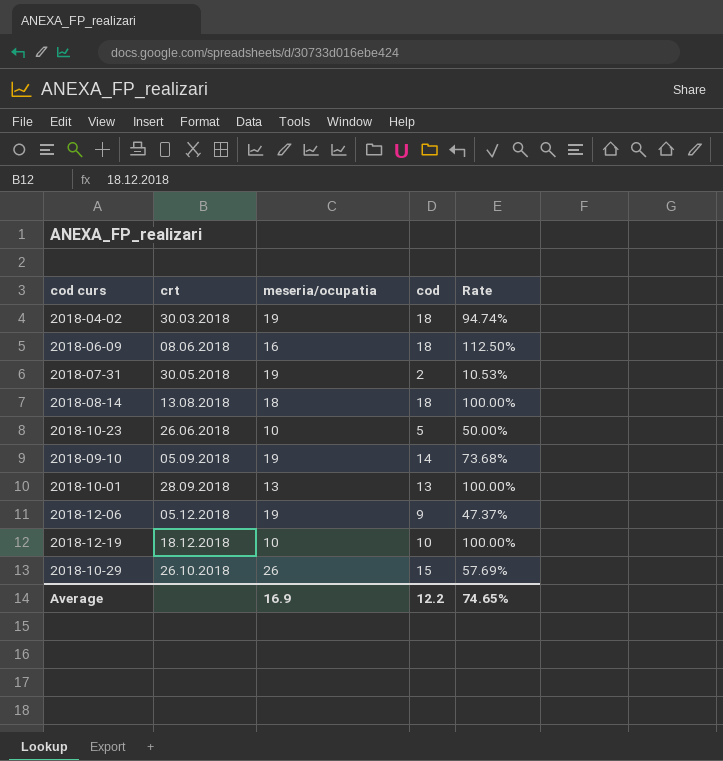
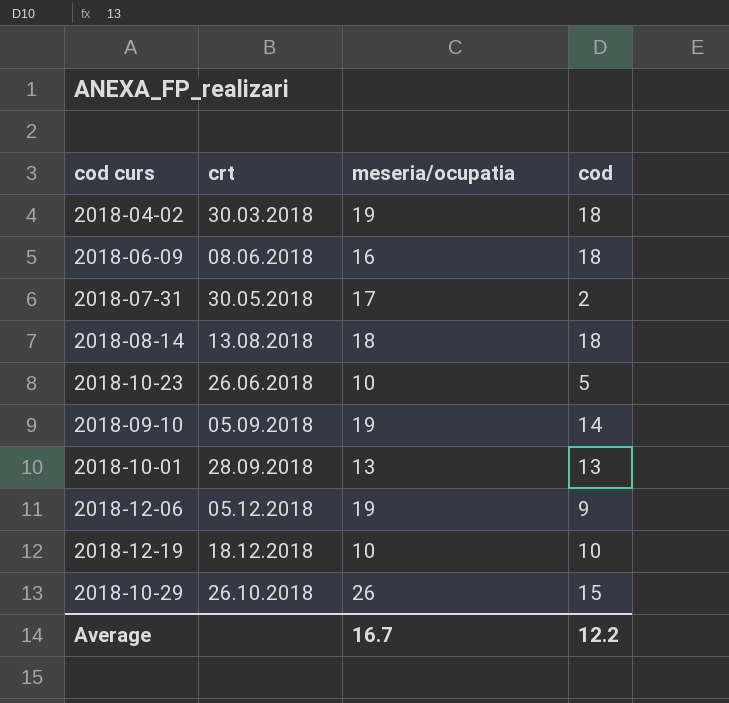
column Rate | formula: [cod] / [meseria/ocupatia] -> none
2018-07-31 | meseria/ocupatia: 19 -> 17
Average | meseria/ocupatia: 16.9 -> 16.7

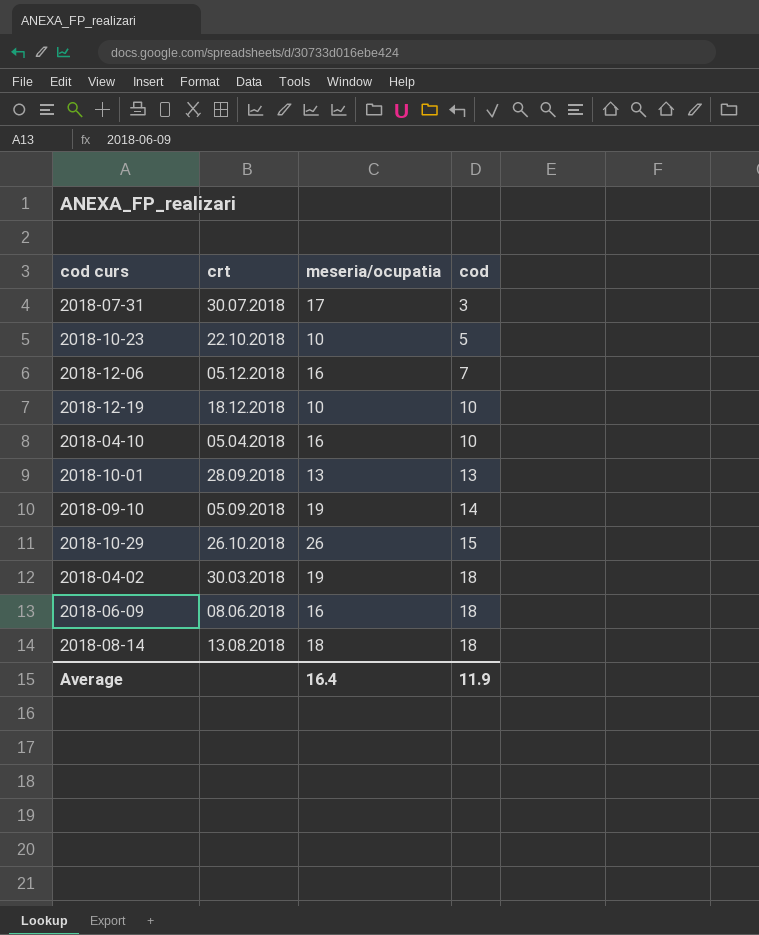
row order: none -> cod ascending
2018-07-31 | crt: 30.05.2018 -> 30.07.2018
2018-07-31 | cod: 2 -> 3
2018-10-23 | crt: 26.06.2018 -> 22.10.2018
2018-12-06 | meseria/ocupatia: 19 -> 16
2018-12-06 | cod: 9 -> 7
row 2018-04-10: none -> 05.04.2018 | 16 | 10
Average | meseria/ocupatia: 16.7 -> 16.4
Average | cod: 12.2 -> 11.9

